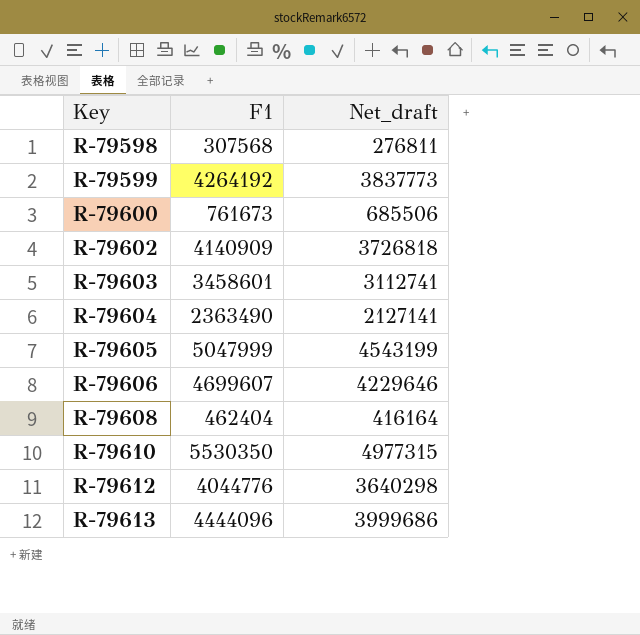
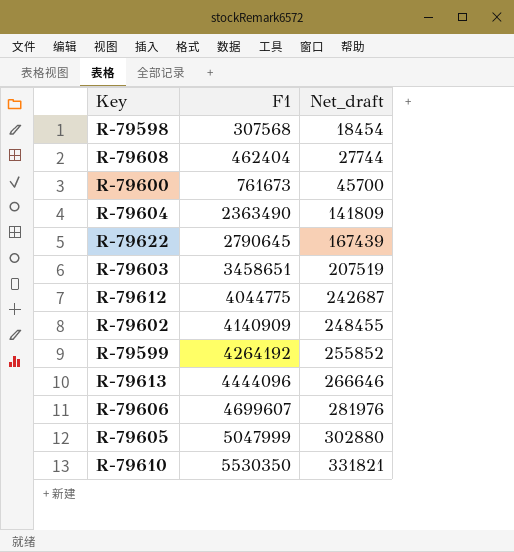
row order: Key ascending -> F1 ascending
column Net_draft | formula: [F1] * 0.9 -> [F1] * 0.06
row R-79622: none -> 2790645 | 167439
R-79603 | F1: 3458601 -> 3458651
R-79612 | F1: 4044776 -> 4044775

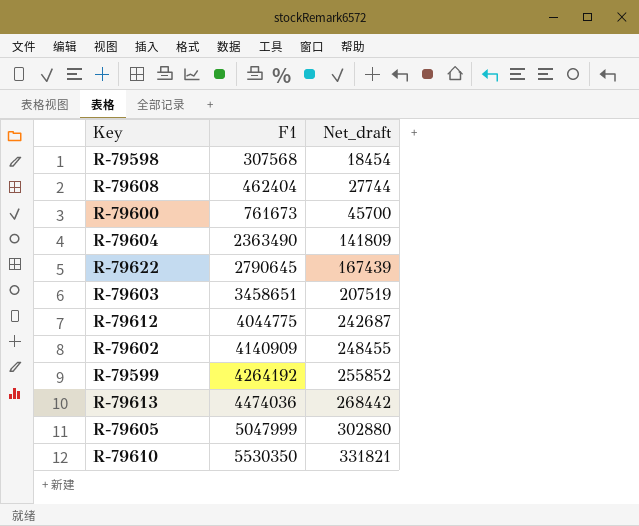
row R-79606: 4699607 | 281976 -> none
R-79613 | F1: 4444096 -> 4474036
R-79613 | Net_draft: 266646 -> 268442

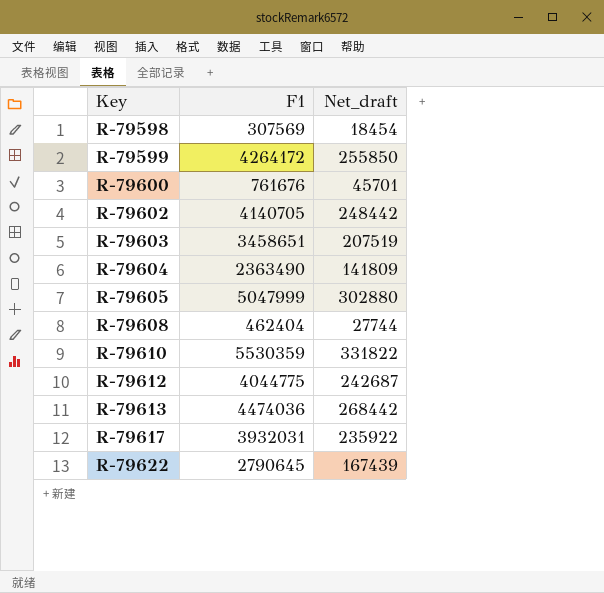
row order: F1 ascending -> Key ascending
R-79598 | F1: 307568 -> 307569
R-79599 | F1: 4264192 -> 4264172
R-79599 | Net_draft: 255852 -> 255850
R-79600 | F1: 761673 -> 761676
R-79600 | Net_draft: 45700 -> 45701
R-79602 | F1: 4140909 -> 4140705
R-79602 | Net_draft: 248455 -> 248442
R-79610 | F1: 5530350 -> 5530359
R-79610 | Net_draft: 331821 -> 331822
row R-79617: none -> 3932031 | 235922

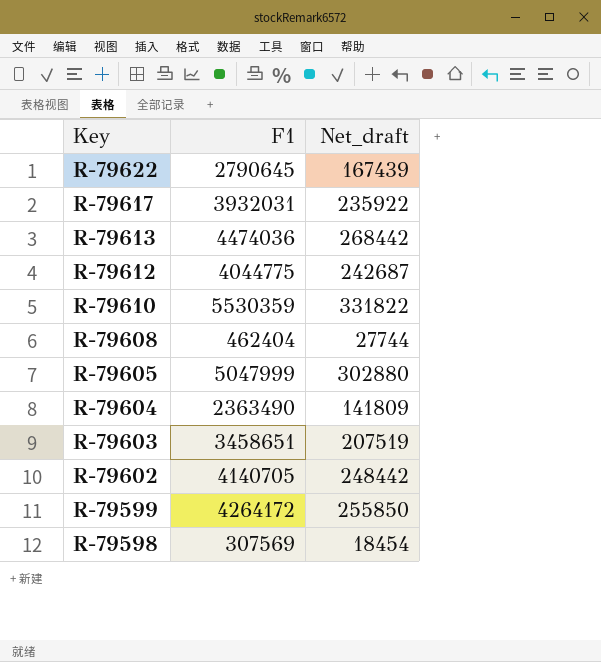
row order: Key ascending -> Key descending
row R-79600: 761676 | 45701 -> none

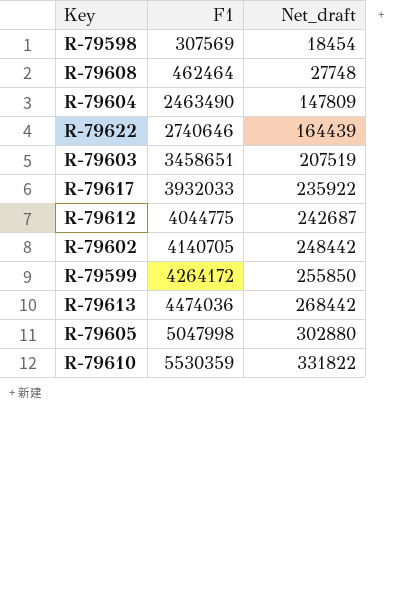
row order: Key descending -> F1 ascending
R-79608 | F1: 462404 -> 462464
R-79608 | Net_draft: 27744 -> 27748
R-79604 | F1: 2363490 -> 2463490
R-79604 | Net_draft: 141809 -> 147809
R-79622 | F1: 2790645 -> 2740646
R-79622 | Net_draft: 167439 -> 164439
R-79617 | F1: 3932031 -> 3932033
R-79605 | F1: 5047999 -> 5047998

